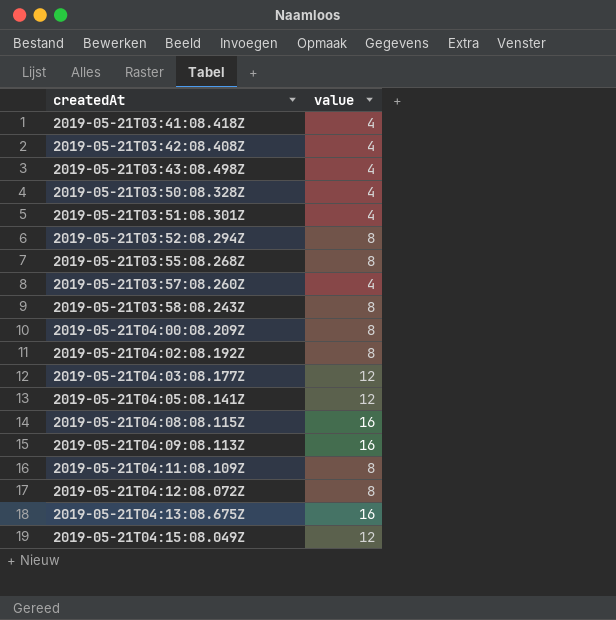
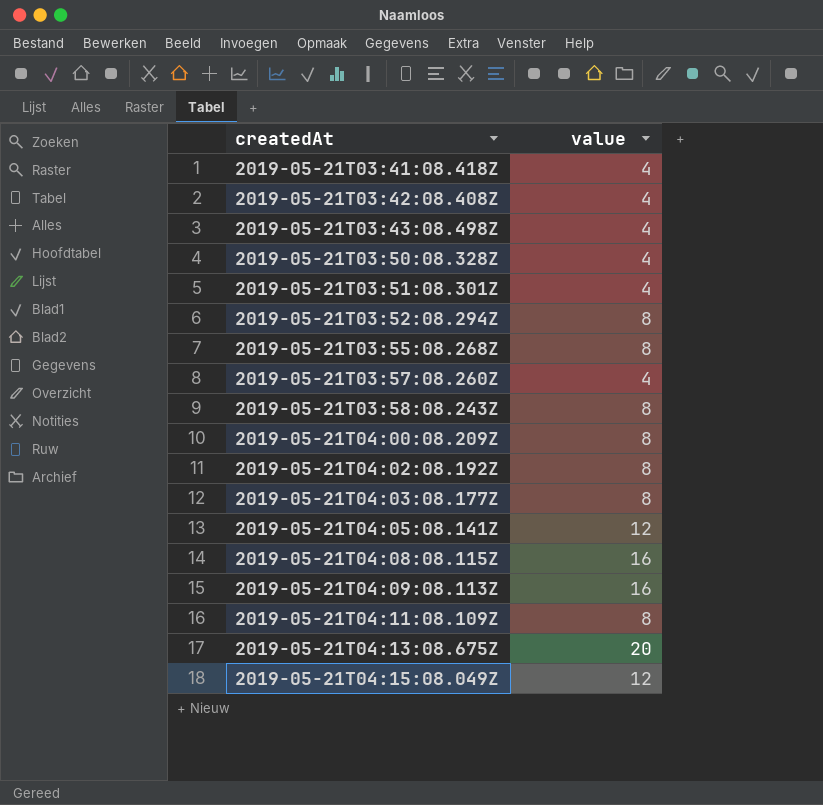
row 2019-05-21T04:12:08.072Z: 8 -> none
2019-05-21T04:03:08.177Z | value: 12 -> 8
2019-05-21T04:13:08.675Z | value: 16 -> 20

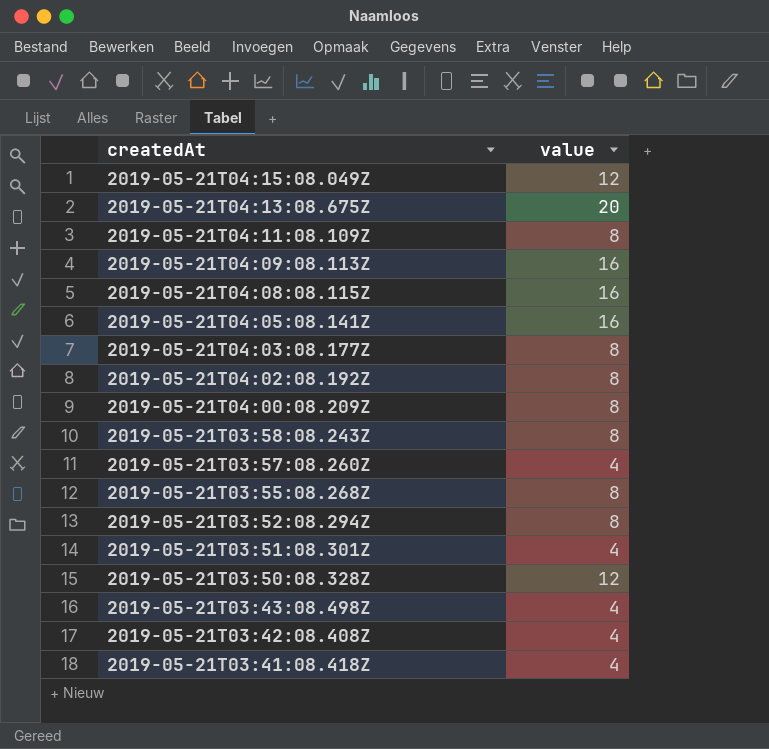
row order: createdAt ascending -> createdAt descending
2019-05-21T04:05:08.141Z | value: 12 -> 16
2019-05-21T03:50:08.328Z | value: 4 -> 12

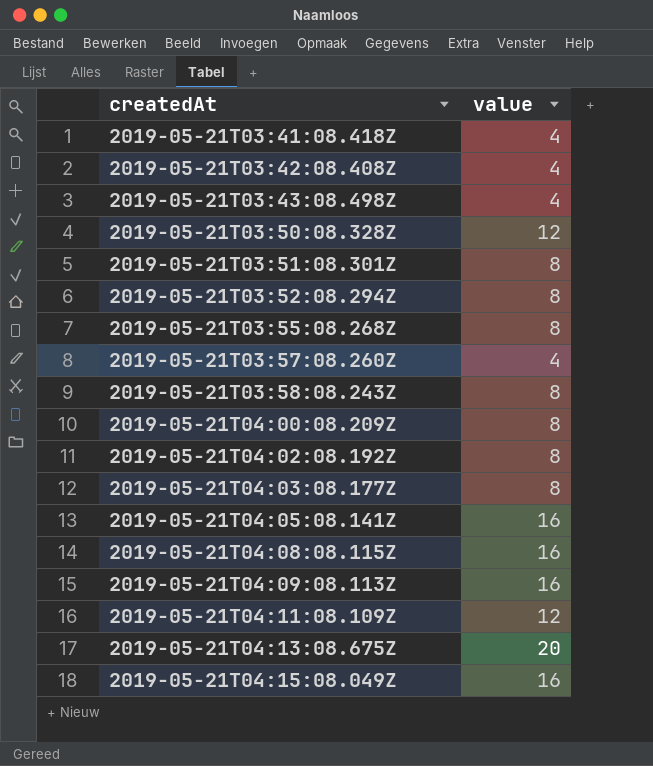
row order: createdAt descending -> createdAt ascending
2019-05-21T03:51:08.301Z | value: 4 -> 8
2019-05-21T04:11:08.109Z | value: 8 -> 12
2019-05-21T04:15:08.049Z | value: 12 -> 16

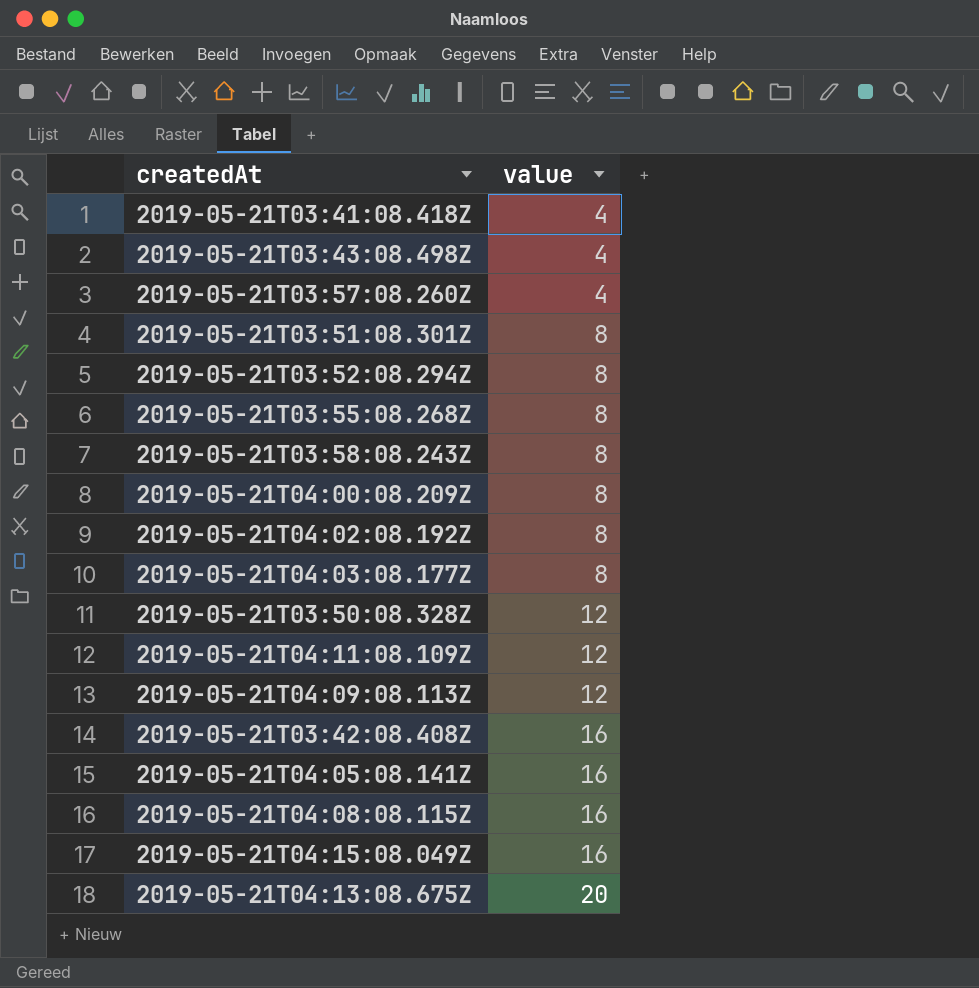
row order: createdAt ascending -> value ascending
2019-05-21T04:09:08.113Z | value: 16 -> 12
2019-05-21T03:42:08.408Z | value: 4 -> 16

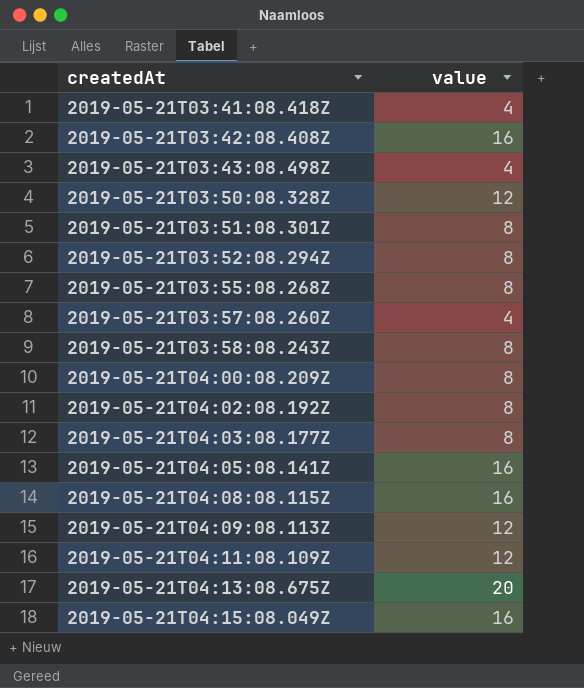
row order: value ascending -> createdAt ascending

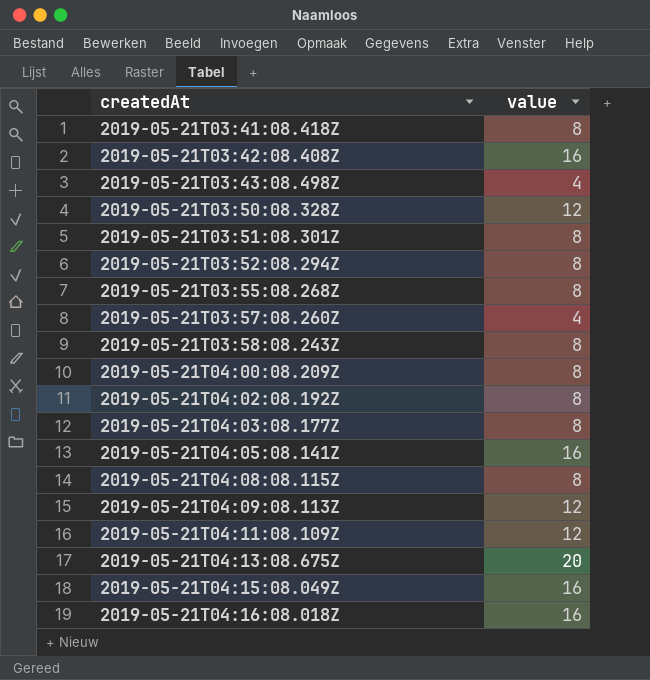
2019-05-21T03:41:08.418Z | value: 4 -> 8
2019-05-21T04:08:08.115Z | value: 16 -> 8
row 2019-05-21T04:16:08.018Z: none -> 16

